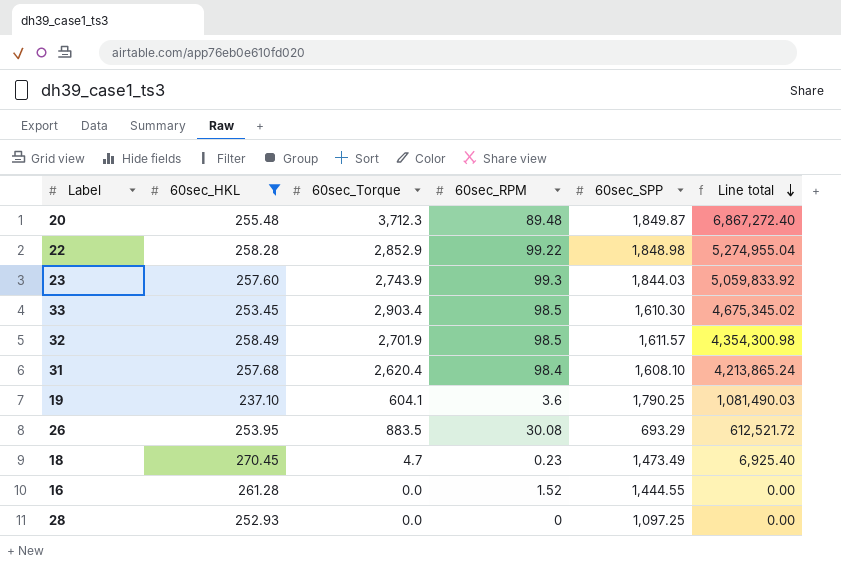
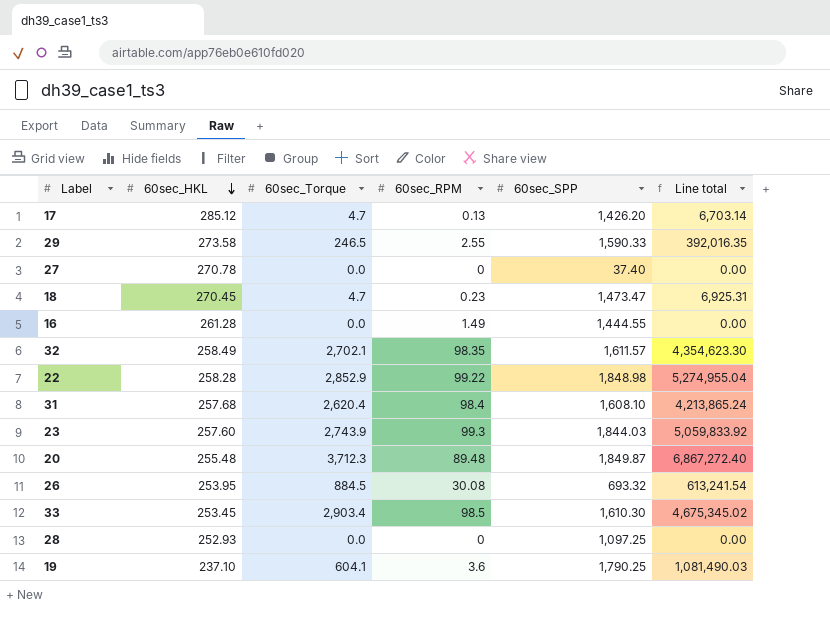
filter: 60sec_HKL <= 270.45 -> none
row order: Line total descending -> 60sec_HKL descending
18 | 60sec_SPP: 1,473.49 -> 1,473.47
18 | Line total: 6,925.40 -> 6,925.31
16 | 60sec_RPM: 1.52 -> 1.49
32 | 60sec_Torque: 2,701.9 -> 2,702.1
32 | 60sec_RPM: 98.5 -> 98.35
32 | Line total: 4,354,300.98 -> 4,354,623.30
26 | 60sec_Torque: 883.5 -> 884.5
26 | 60sec_SPP: 693.29 -> 693.32
26 | Line total: 612,521.72 -> 613,241.54

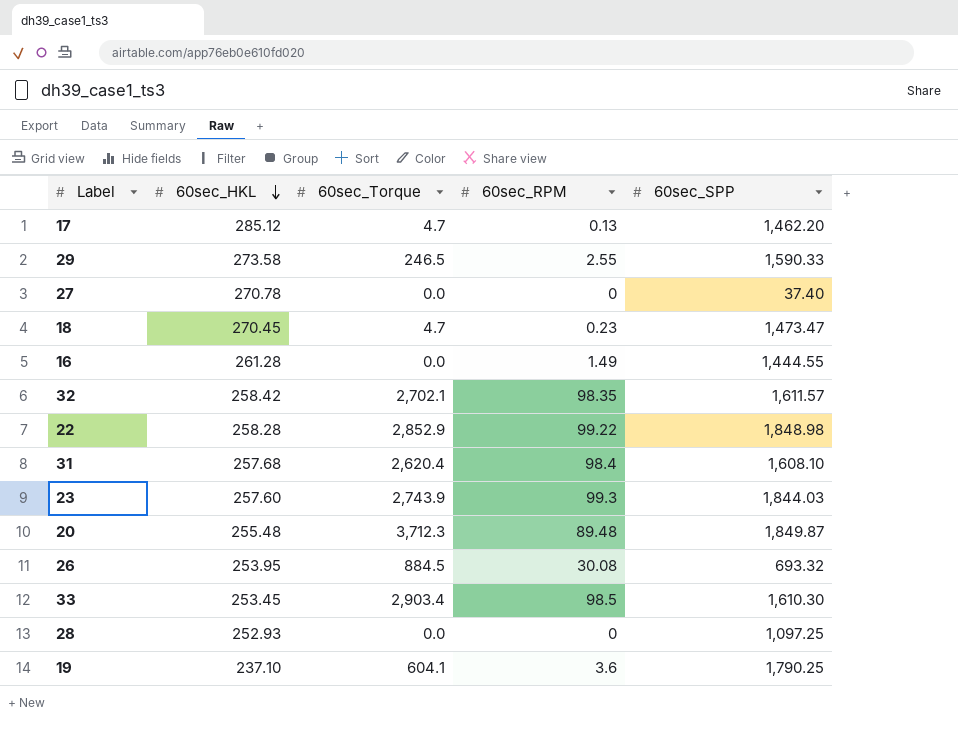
column Line total | formula: [60sec_Torque] * [60sec_SPP] -> none
17 | 60sec_SPP: 1,426.20 -> 1,462.20
32 | 60sec_HKL: 258.49 -> 258.42

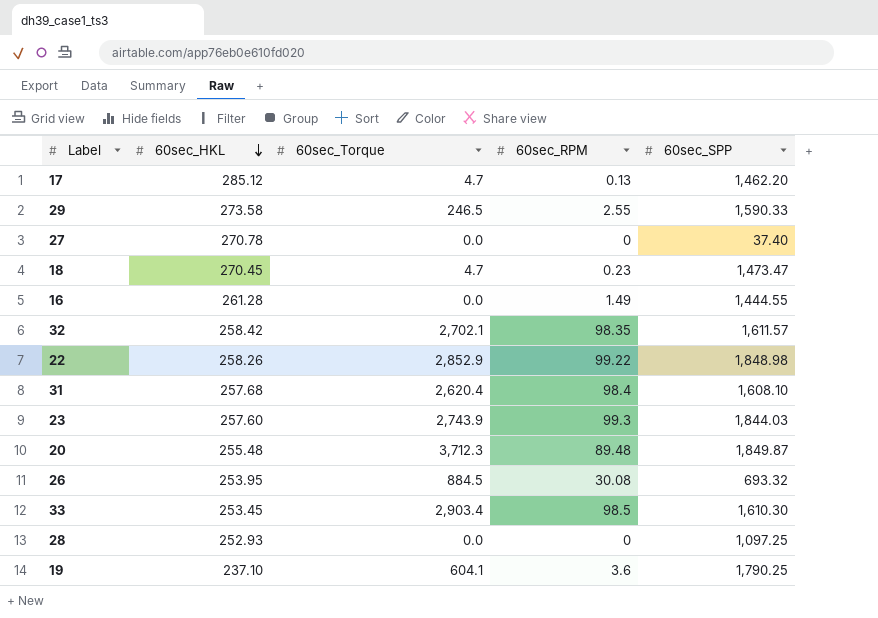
22 | 60sec_HKL: 258.28 -> 258.26

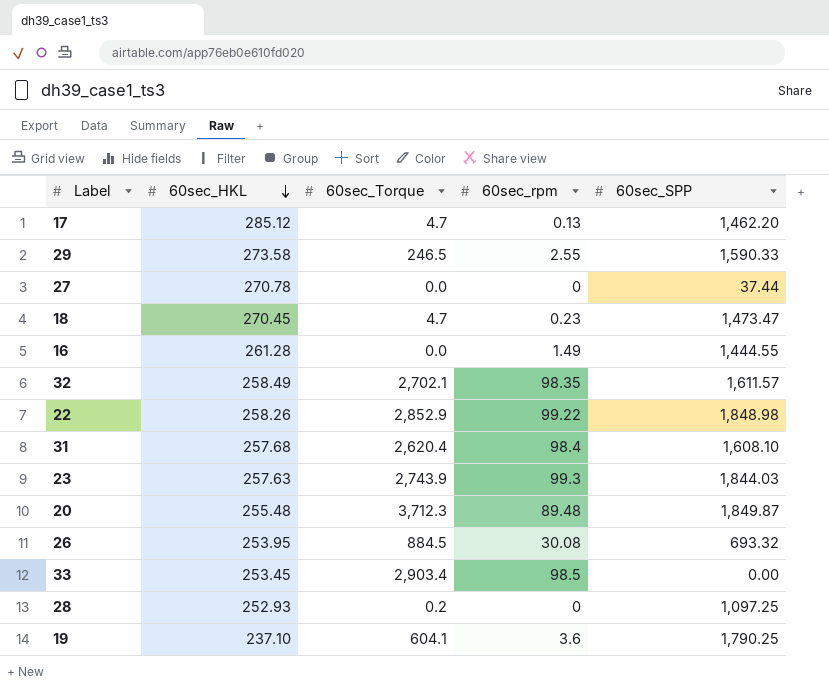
column name: 60sec_RPM -> 60sec_rpm
27 | 60sec_SPP: 37.40 -> 37.44
32 | 60sec_HKL: 258.42 -> 258.49
23 | 60sec_HKL: 257.60 -> 257.63
33 | 60sec_SPP: 1,610.30 -> 0.00
28 | 60sec_Torque: 0.0 -> 0.2

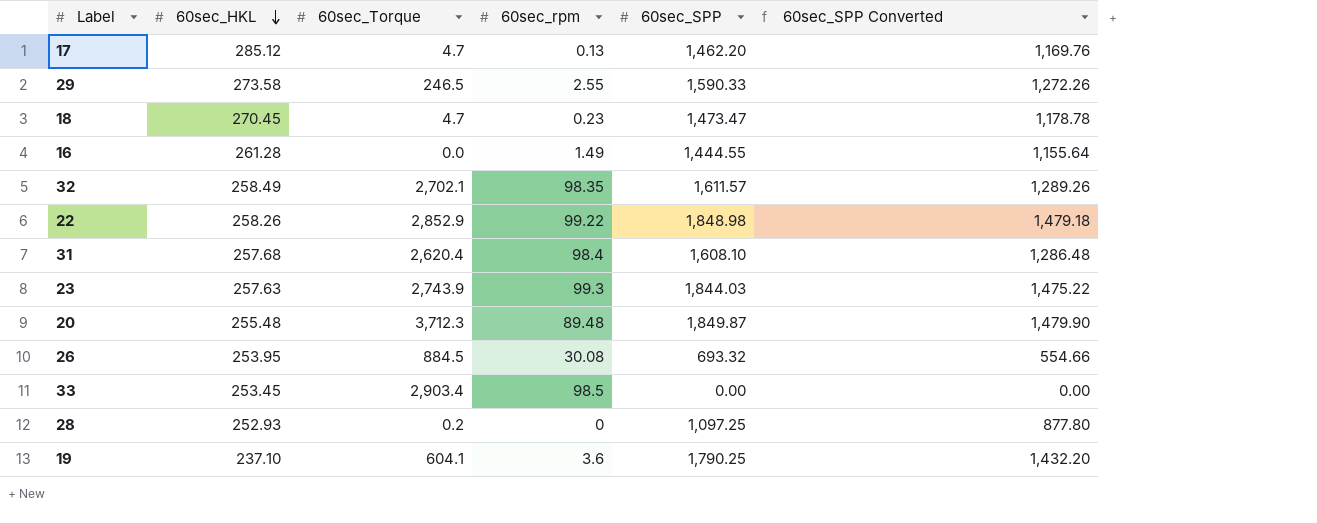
column 60sec_SPP Converted | formula: none -> [60sec_SPP] * 0.8
row 27: 270.78 | 0.0 | 0 | 37.44 -> none

